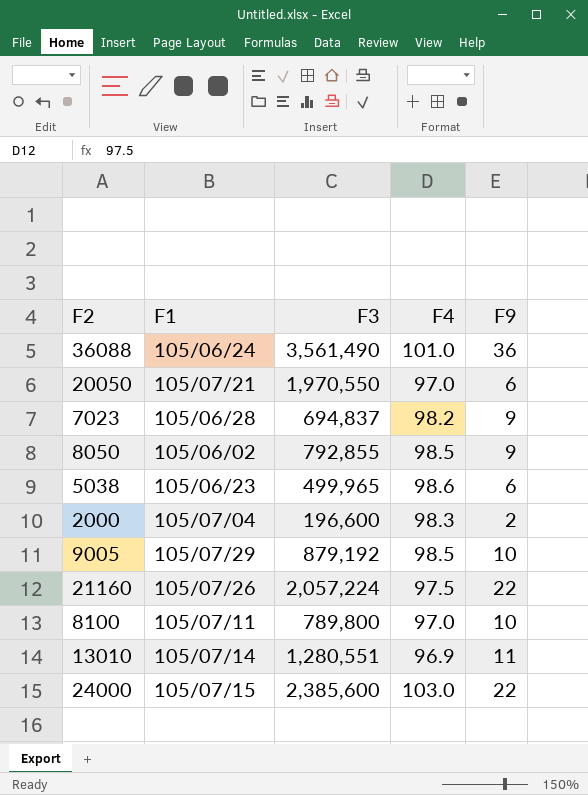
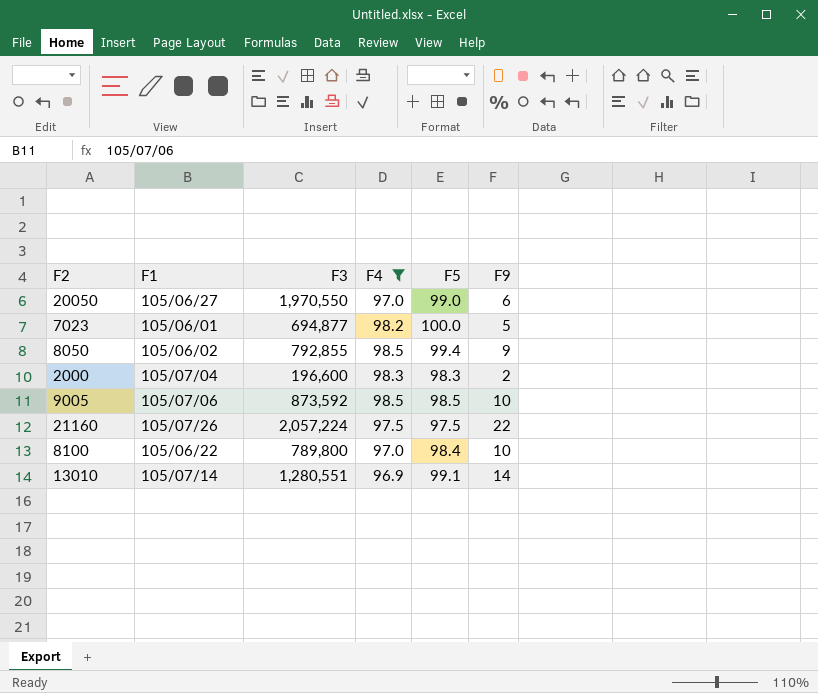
filter: none -> F4 <= 98.5
column F5 | position: none -> 5
20050 | F1: 105/07/21 -> 105/06/27
7023 | F1: 105/06/28 -> 105/06/01
7023 | F3: 694,837 -> 694,877
7023 | F9: 9 -> 5
9005 | F1: 105/07/29 -> 105/07/06
9005 | F3: 879,192 -> 873,592
8100 | F1: 105/07/11 -> 105/06/22
13010 | F9: 11 -> 14

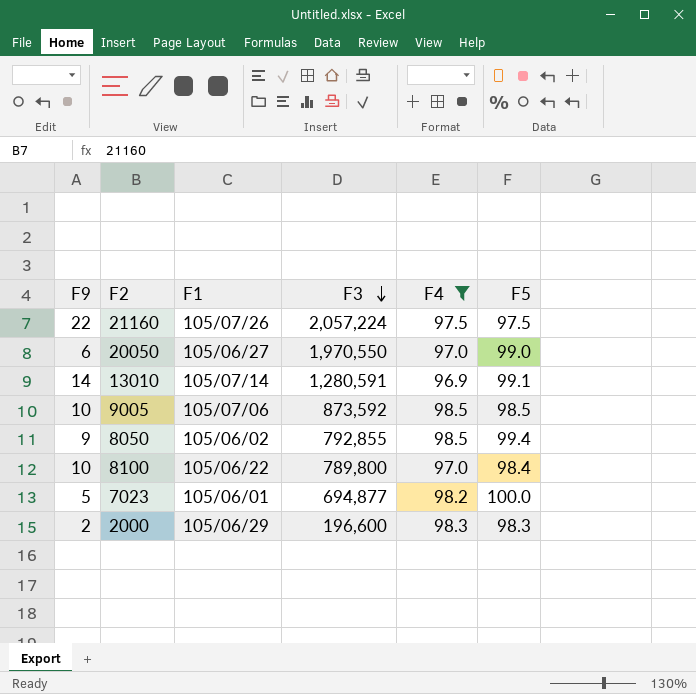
row order: none -> F3 descending
column F9 | position: 6 -> 1
13010 | F3: 1,280,551 -> 1,280,591
2000 | F1: 105/07/04 -> 105/06/29

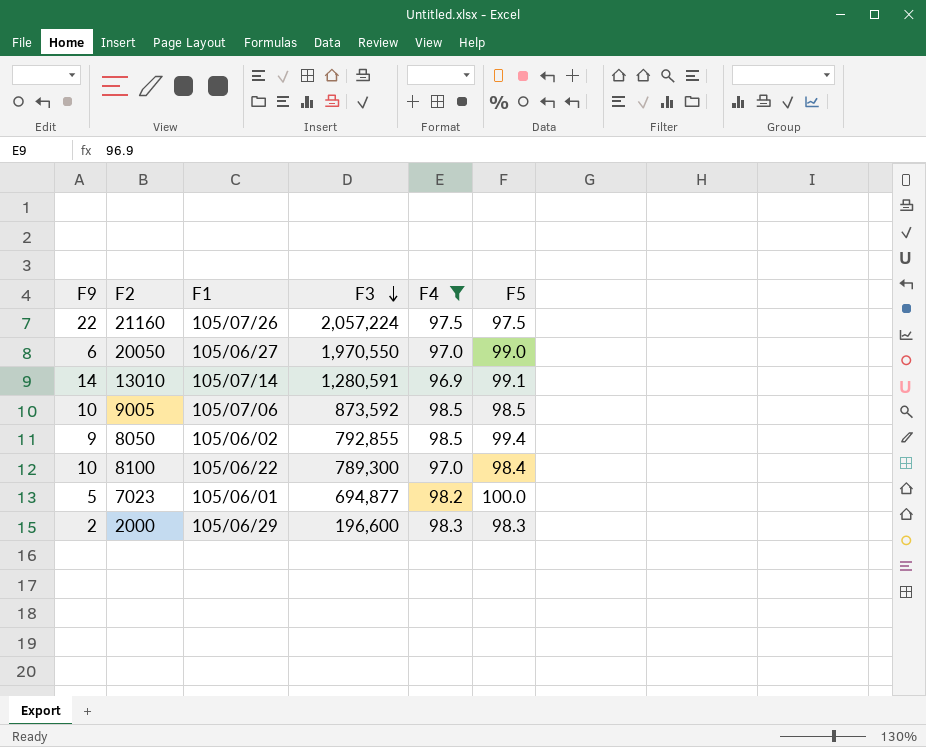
8100 | F3: 789,800 -> 789,300

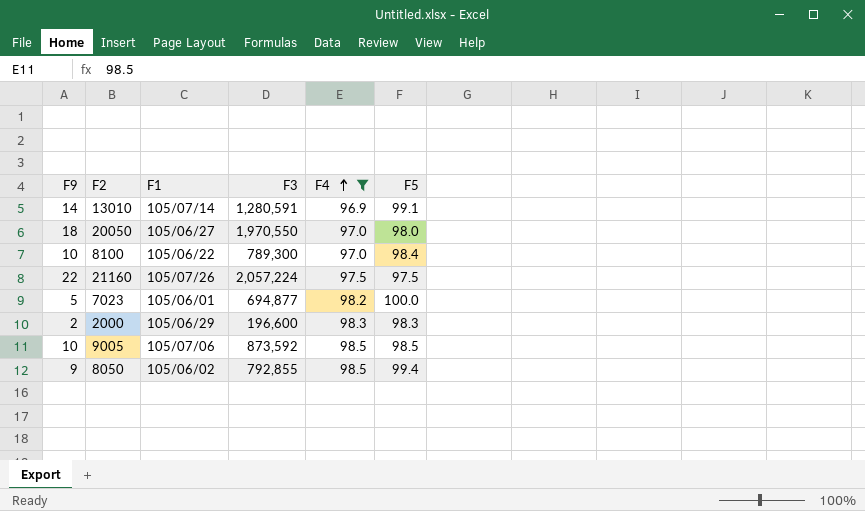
row order: F3 descending -> F4 ascending
20050 | F9: 6 -> 18
20050 | F5: 99.0 -> 98.0

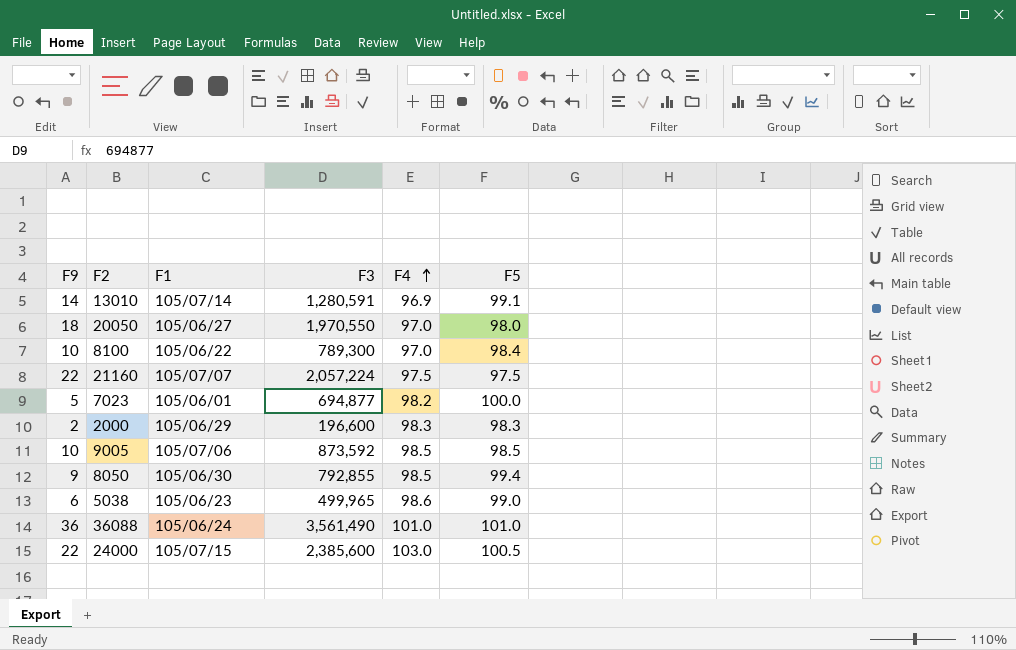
filter: F4 <= 98.5 -> none
21160 | F1: 105/07/26 -> 105/07/07
8050 | F1: 105/06/02 -> 105/06/30

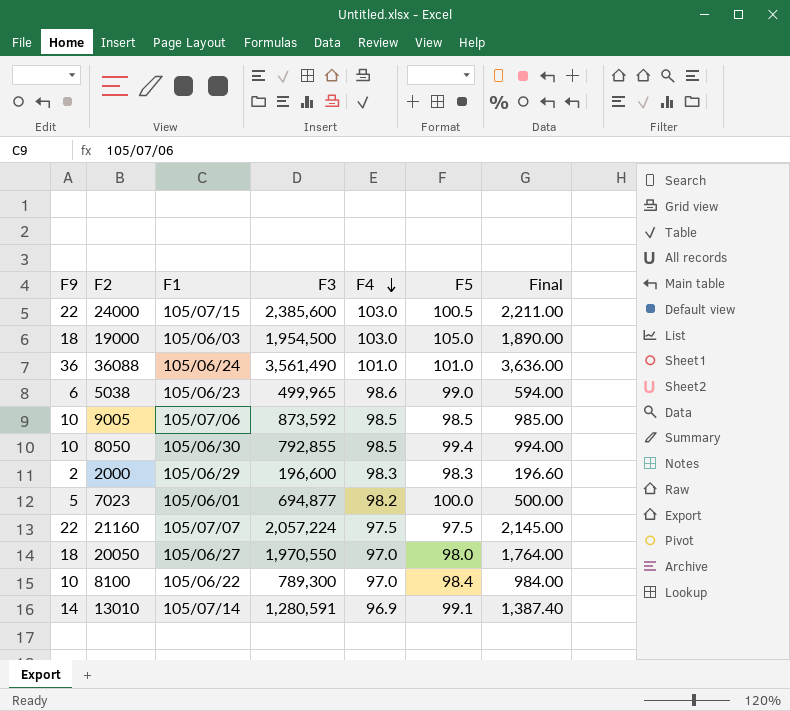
row order: F4 ascending -> F4 descending
column Final | formula: none -> [F9] * [F5]
row 19000: none -> 18 | 105/06/03 | 1,954,500 | 103.0 | 105.0 | 1,890.00
8050 | F9: 9 -> 10

